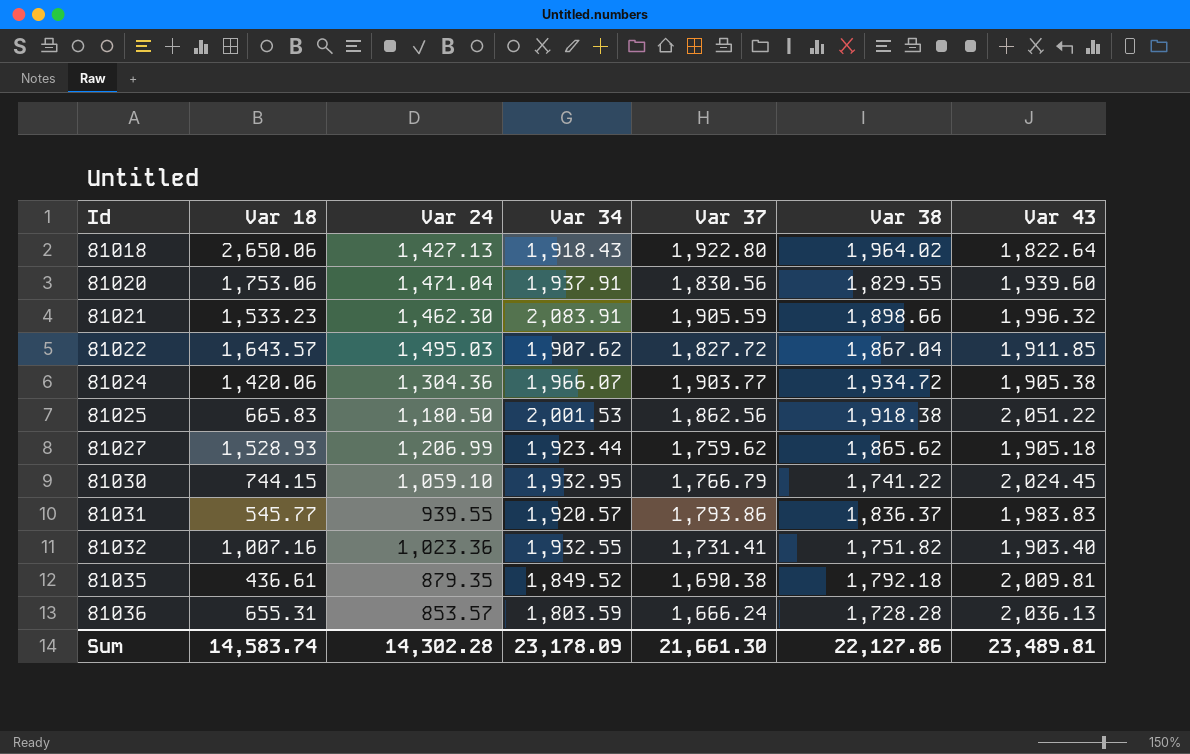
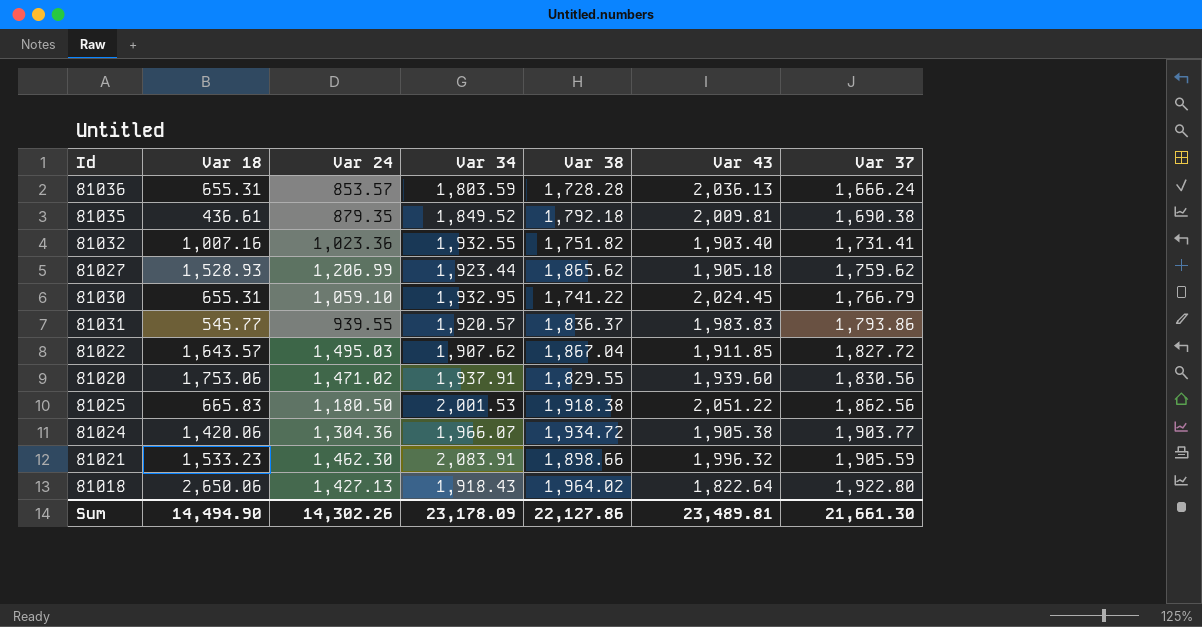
row order: Id ascending -> Var 37 ascending
column Var 37 | position: 5 -> 7
81030 | Var 18: 744.15 -> 655.31
81020 | Var 24: 1,471.04 -> 1,471.02
Sum | Var 18: 14,583.74 -> 14,494.90
Sum | Var 24: 14,302.28 -> 14,302.26

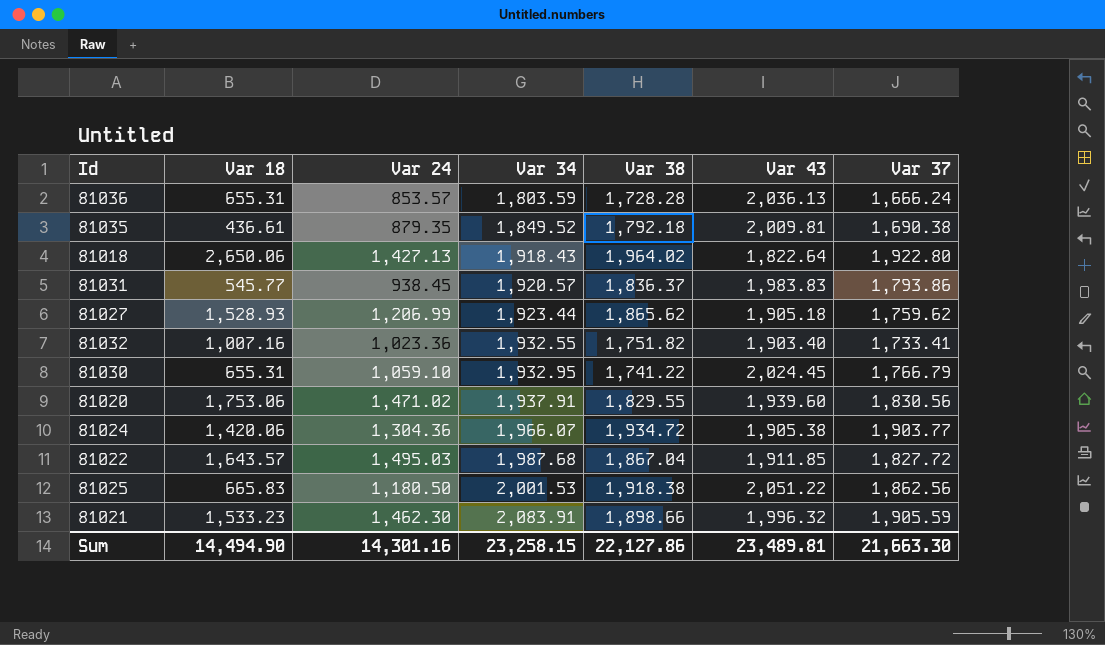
row order: Var 37 ascending -> Var 34 ascending
81031 | Var 24: 939.55 -> 938.45
81032 | Var 37: 1,731.41 -> 1,733.41
81022 | Var 34: 1,907.62 -> 1,987.68
Sum | Var 24: 14,302.26 -> 14,301.16
Sum | Var 34: 23,178.09 -> 23,258.15
Sum | Var 37: 21,661.30 -> 21,663.30

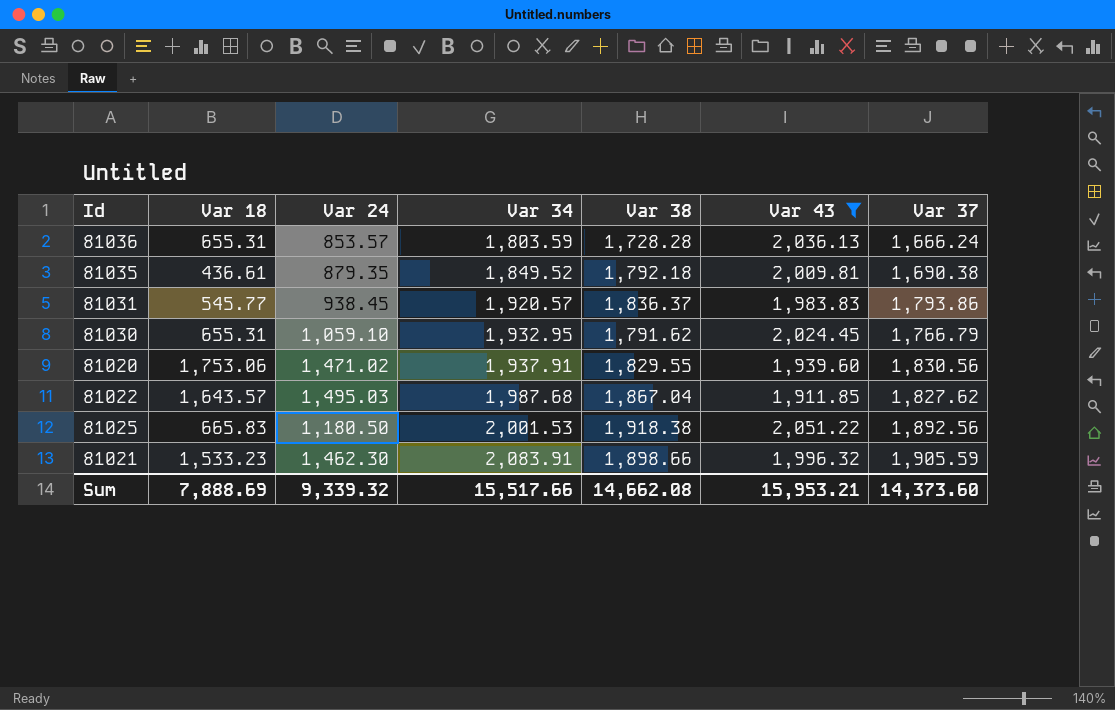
filter: none -> Var 43 >= 1,911.85
81030 | Var 38: 1,741.22 -> 1,791.62
81022 | Var 37: 1,827.72 -> 1,827.62
81025 | Var 37: 1,862.56 -> 1,892.56
Sum | Var 18: 14,494.90 -> 7,888.69
Sum | Var 24: 14,301.16 -> 9,339.32
Sum | Var 34: 23,258.15 -> 15,517.66
Sum | Var 38: 22,127.86 -> 14,662.08
Sum | Var 43: 23,489.81 -> 15,953.21
Sum | Var 37: 21,663.30 -> 14,373.60

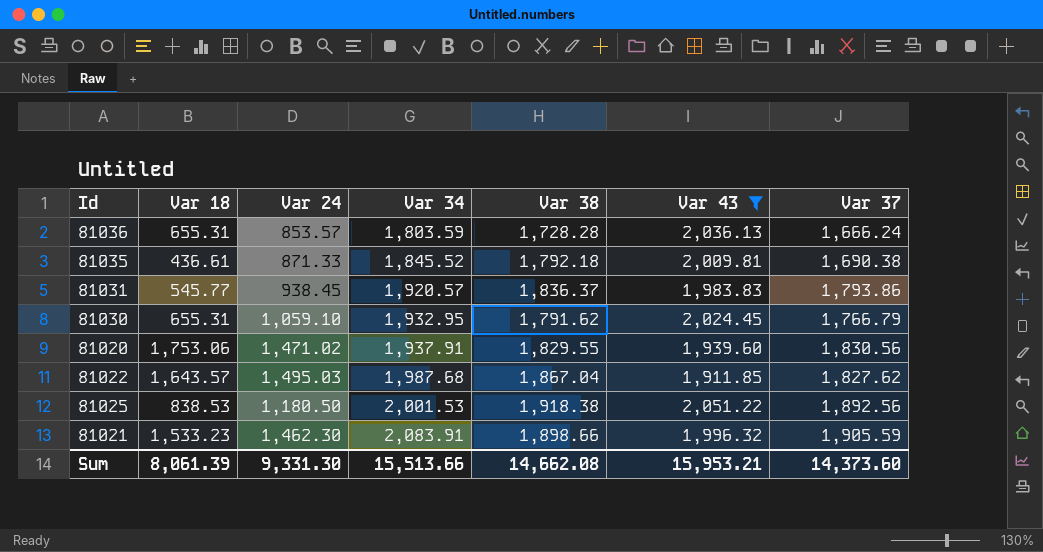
81035 | Var 24: 879.35 -> 871.33
81035 | Var 34: 1,849.52 -> 1,845.52
81025 | Var 18: 665.83 -> 838.53
Sum | Var 18: 7,888.69 -> 8,061.39
Sum | Var 24: 9,339.32 -> 9,331.30
Sum | Var 34: 15,517.66 -> 15,513.66

